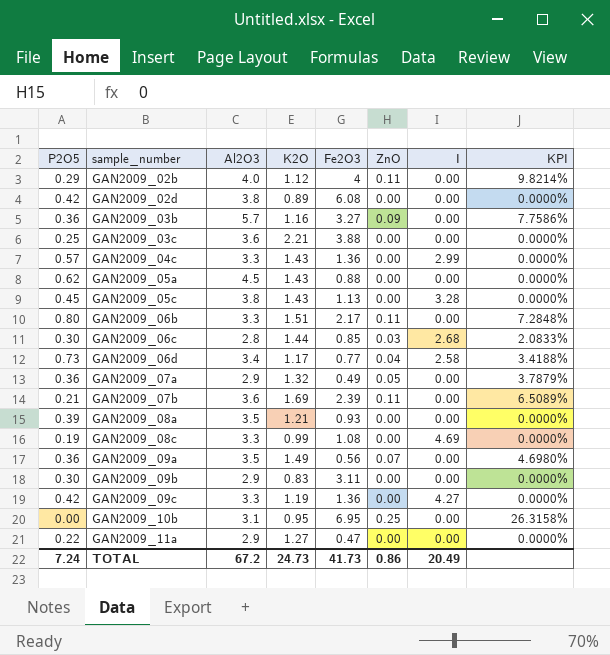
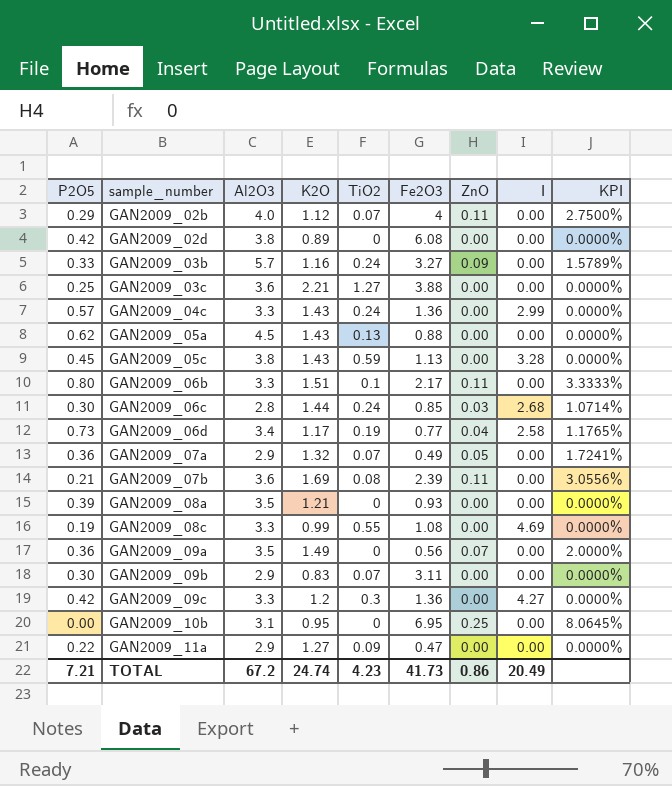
column TiO2 | position: none -> 5
column KPI | formula: [ZnO] / [K2O] -> [ZnO] / [Al2O3]
GAN2009_03b | P2O5: 0.36 -> 0.33
GAN2009_09c | K2O: 1.19 -> 1.2
TOTAL | P2O5: 7.24 -> 7.21
TOTAL | K2O: 24.73 -> 24.74

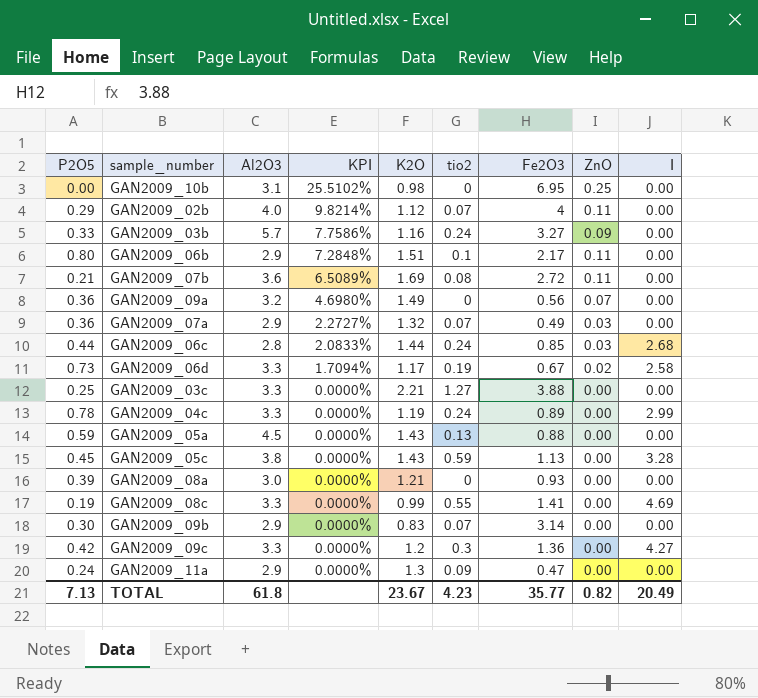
row order: sample_number ascending -> KPI descending
column KPI | formula: [ZnO] / [Al2O3] -> [ZnO] / [K2O]
column KPI | position: 9 -> 4
column name: TiO2 -> tio2
row GAN2009_02d: 0.42 | 3.8 | 0.89 | 0 | 6.08 | 0.00 | 0.00 | 0.0000% -> none
GAN2009_10b | K2O: 0.95 -> 0.98
GAN2009_06b | Al2O3: 3.3 -> 2.9
GAN2009_07b | Fe2O3: 2.39 -> 2.72
GAN2009_09a | Al2O3: 3.5 -> 3.2
GAN2009_07a | ZnO: 0.05 -> 0.03
GAN2009_06c | P2O5: 0.30 -> 0.44
GAN2009_06d | Al2O3: 3.4 -> 3.3
GAN2009_06d | Fe2O3: 0.77 -> 0.67
GAN2009_06d | ZnO: 0.04 -> 0.02
GAN2009_03c | Al2O3: 3.6 -> 3.3
GAN2009_04c | P2O5: 0.57 -> 0.78
GAN2009_04c | K2O: 1.43 -> 1.19
GAN2009_04c | Fe2O3: 1.36 -> 0.89
GAN2009_05a | P2O5: 0.62 -> 0.59
GAN2009_08a | Al2O3: 3.5 -> 3.0
GAN2009_08c | Fe2O3: 1.08 -> 1.41
GAN2009_09b | Fe2O3: 3.11 -> 3.14
GAN2009_11a | P2O5: 0.22 -> 0.24
GAN2009_11a | K2O: 1.27 -> 1.3
TOTAL | P2O5: 7.21 -> 7.13
TOTAL | Al2O3: 67.2 -> 61.8
TOTAL | K2O: 24.74 -> 23.67
TOTAL | Fe2O3: 41.73 -> 35.77
TOTAL | ZnO: 0.86 -> 0.82

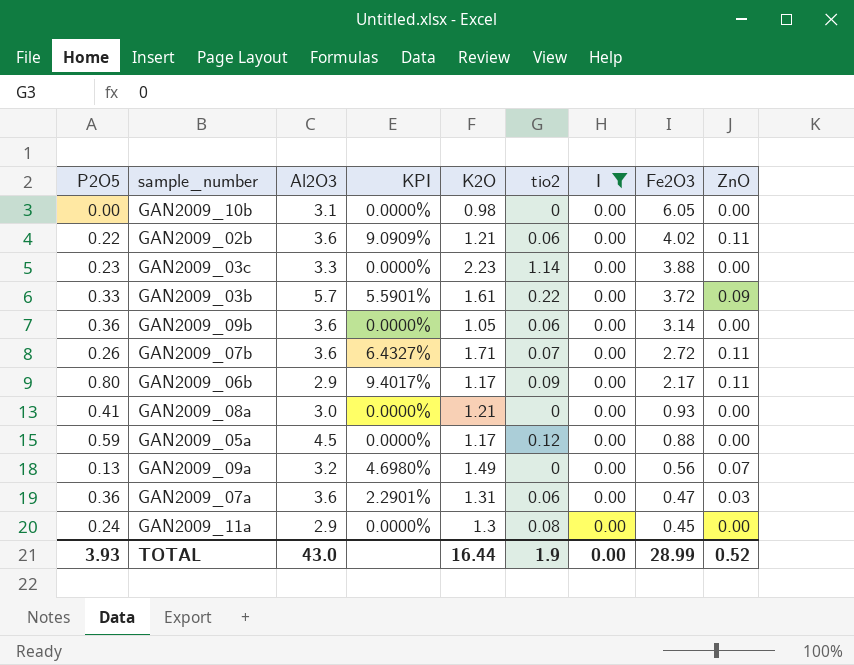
filter: none -> I = 0.00
row order: KPI descending -> Fe2O3 descending
column I | position: 9 -> 7
GAN2009_10b | KPI: 25.5102% -> 0.0000%
GAN2009_10b | Fe2O3: 6.95 -> 6.05
GAN2009_10b | ZnO: 0.25 -> 0.00
GAN2009_02b | P2O5: 0.29 -> 0.22
GAN2009_02b | Al2O3: 4.0 -> 3.6
GAN2009_02b | KPI: 9.8214% -> 9.0909%
GAN2009_02b | K2O: 1.12 -> 1.21
GAN2009_02b | tio2: 0.07 -> 0.06
GAN2009_02b | Fe2O3: 4 -> 4.02
GAN2009_03c | P2O5: 0.25 -> 0.23
GAN2009_03c | K2O: 2.21 -> 2.23
GAN2009_03c | tio2: 1.27 -> 1.14
GAN2009_03b | KPI: 7.7586% -> 5.5901%
GAN2009_03b | K2O: 1.16 -> 1.61
GAN2009_03b | tio2: 0.24 -> 0.22
GAN2009_03b | Fe2O3: 3.27 -> 3.72
GAN2009_09b | P2O5: 0.30 -> 0.36
GAN2009_09b | Al2O3: 2.9 -> 3.6
GAN2009_09b | K2O: 0.83 -> 1.05
GAN2009_09b | tio2: 0.07 -> 0.06
GAN2009_07b | P2O5: 0.21 -> 0.26
GAN2009_07b | KPI: 6.5089% -> 6.4327%
GAN2009_07b | K2O: 1.69 -> 1.71
GAN2009_07b | tio2: 0.08 -> 0.07
GAN2009_06b | KPI: 7.2848% -> 9.4017%
GAN2009_06b | K2O: 1.51 -> 1.17
GAN2009_06b | tio2: 0.1 -> 0.09
GAN2009_08a | P2O5: 0.39 -> 0.41
GAN2009_05a | K2O: 1.43 -> 1.17
GAN2009_05a | tio2: 0.13 -> 0.12
GAN2009_09a | P2O5: 0.36 -> 0.13
GAN2009_07a | Al2O3: 2.9 -> 3.6
GAN2009_07a | KPI: 2.2727% -> 2.2901%
GAN2009_07a | K2O: 1.32 -> 1.31
GAN2009_07a | tio2: 0.07 -> 0.06
GAN2009_07a | Fe2O3: 0.49 -> 0.47
GAN2009_11a | tio2: 0.09 -> 0.08
GAN2009_11a | Fe2O3: 0.47 -> 0.45
TOTAL | P2O5: 7.13 -> 3.93
TOTAL | Al2O3: 61.8 -> 43.0
TOTAL | K2O: 23.67 -> 16.44
TOTAL | tio2: 4.23 -> 1.9
TOTAL | I: 20.49 -> 0.00
TOTAL | Fe2O3: 35.77 -> 28.99
TOTAL | ZnO: 0.82 -> 0.52

